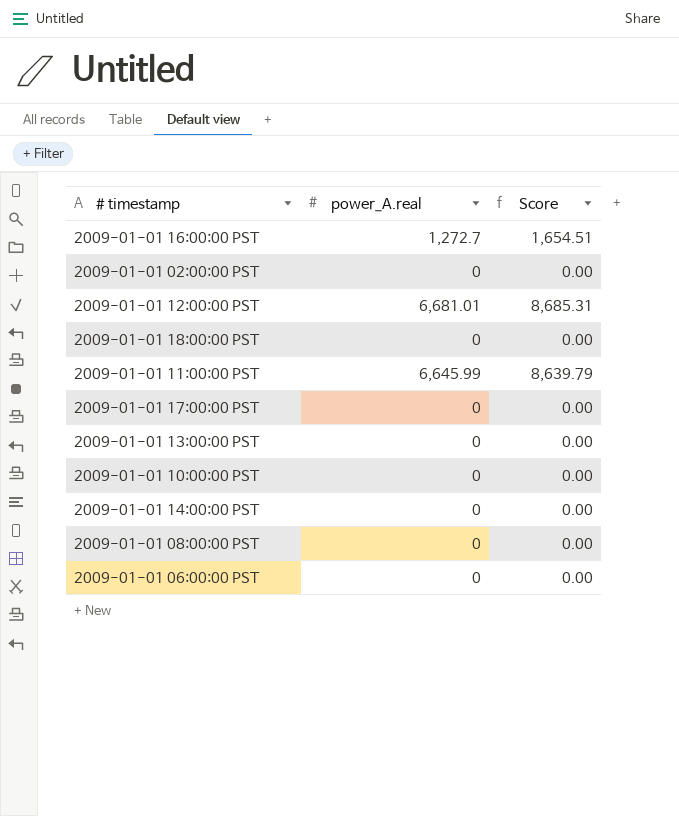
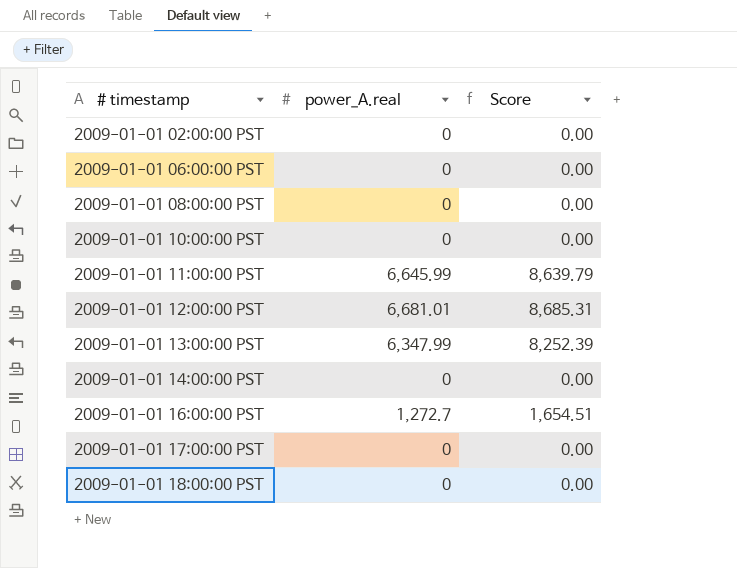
row order: none -> # timestamp ascending
2009-01-01 13:00:00 PST | power_A.real: 0 -> 6,347.99
2009-01-01 13:00:00 PST | Score: 0.00 -> 8,252.39

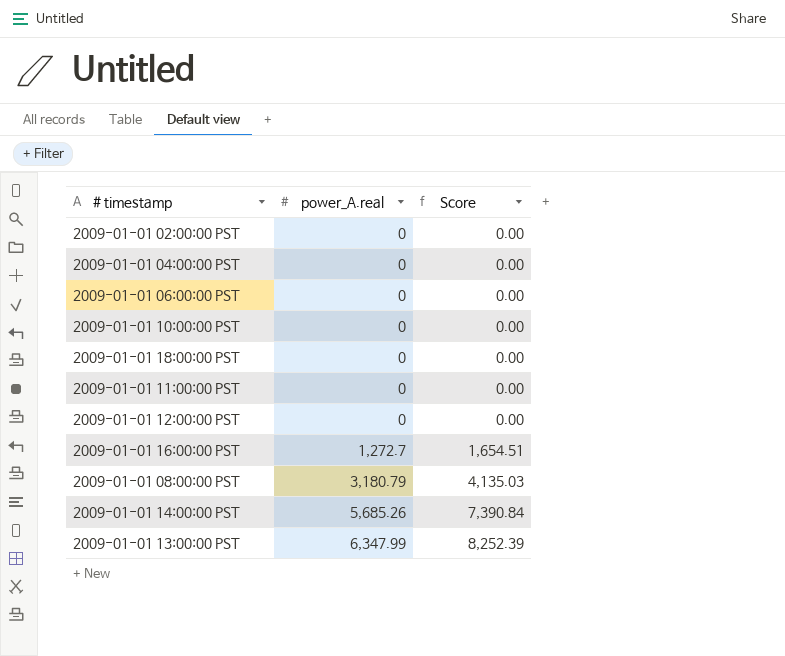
row order: # timestamp ascending -> power_A.real ascending
row 2009-01-01 17:00:00 PST: 0 | 0.00 -> none
row 2009-01-01 04:00:00 PST: none -> 0 | 0.00
2009-01-01 11:00:00 PST | power_A.real: 6,645.99 -> 0
2009-01-01 11:00:00 PST | Score: 8,639.79 -> 0.00
2009-01-01 12:00:00 PST | power_A.real: 6,681.01 -> 0
2009-01-01 12:00:00 PST | Score: 8,685.31 -> 0.00
2009-01-01 08:00:00 PST | power_A.real: 0 -> 3,180.79
2009-01-01 08:00:00 PST | Score: 0.00 -> 4,135.03
2009-01-01 14:00:00 PST | power_A.real: 0 -> 5,685.26
2009-01-01 14:00:00 PST | Score: 0.00 -> 7,390.84

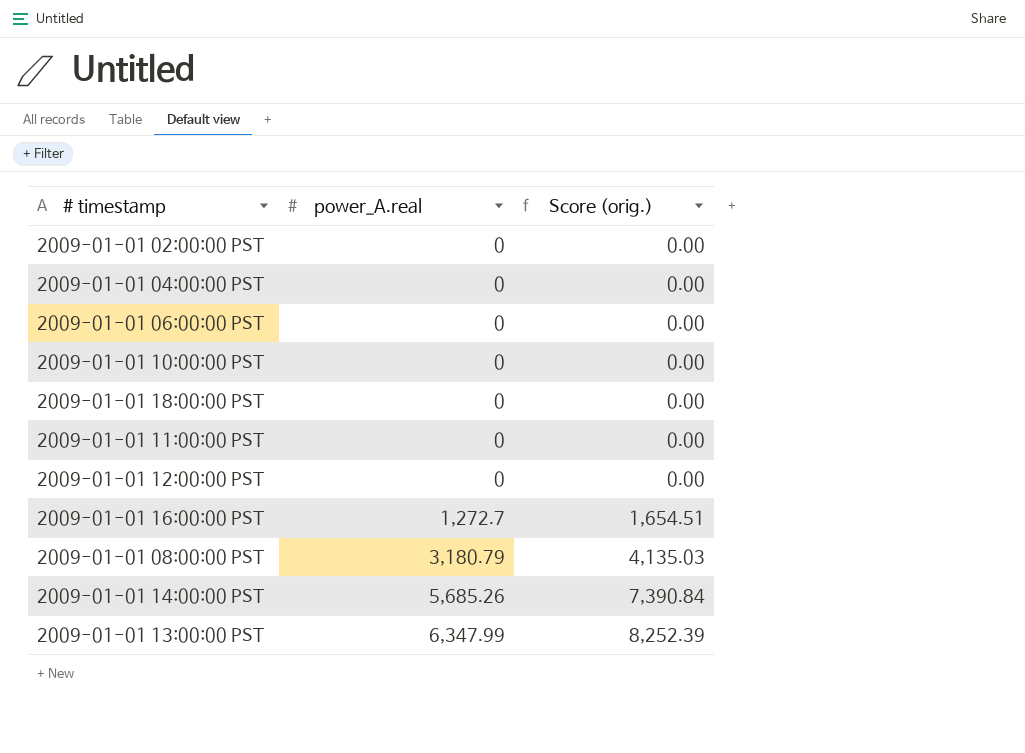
column name: Score -> Score (orig.)

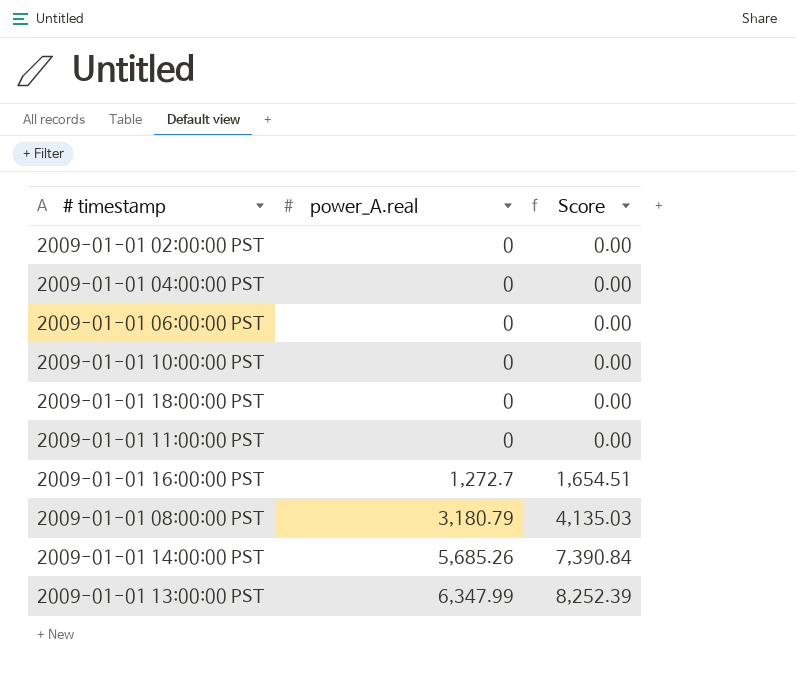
column name: Score (orig.) -> Score
row 2009-01-01 12:00:00 PST: 0 | 0.00 -> none

